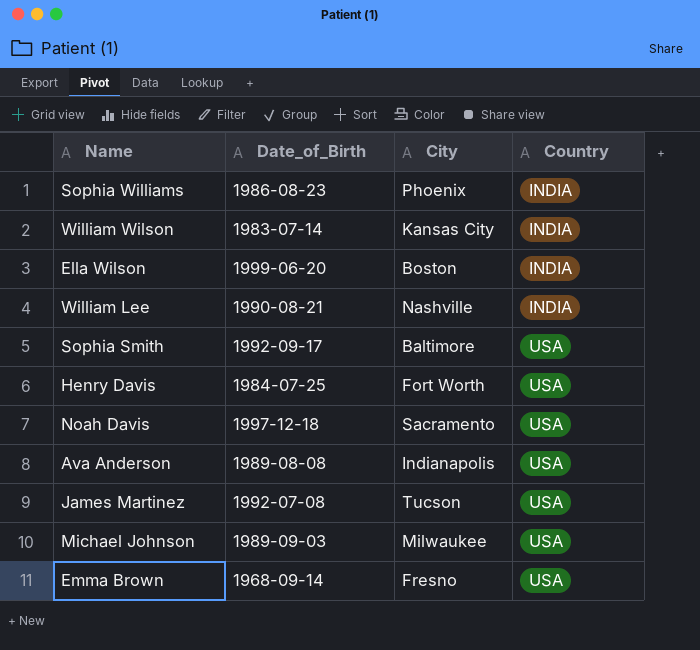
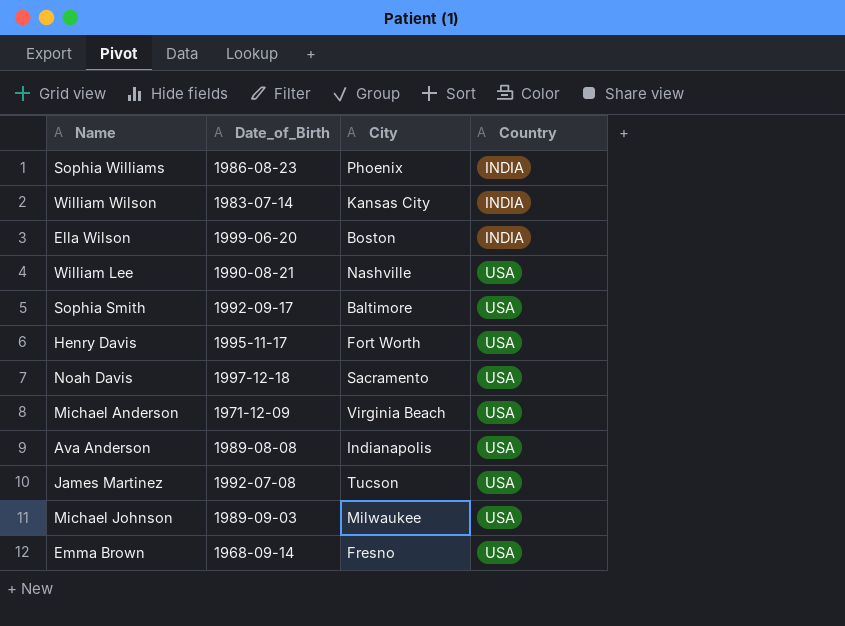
William Lee | Country: INDIA -> USA
Henry Davis | Date_of_Birth: 1984-07-25 -> 1995-11-17
row Michael Anderson: none -> 1971-12-09 | Virginia Beach | USA

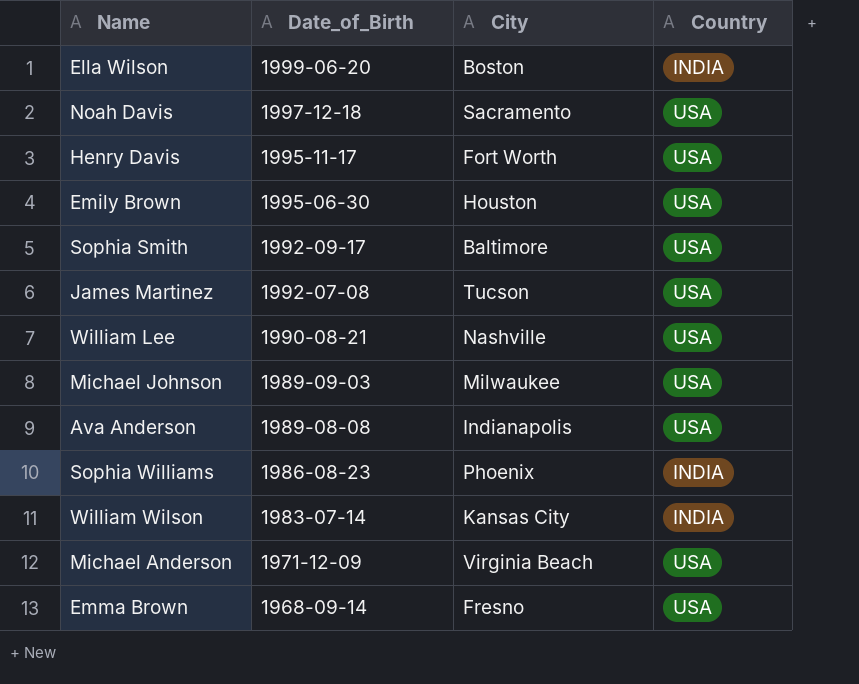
row order: Country ascending -> Date_of_Birth descending
row Emily Brown: none -> 1995-06-30 | Houston | USA

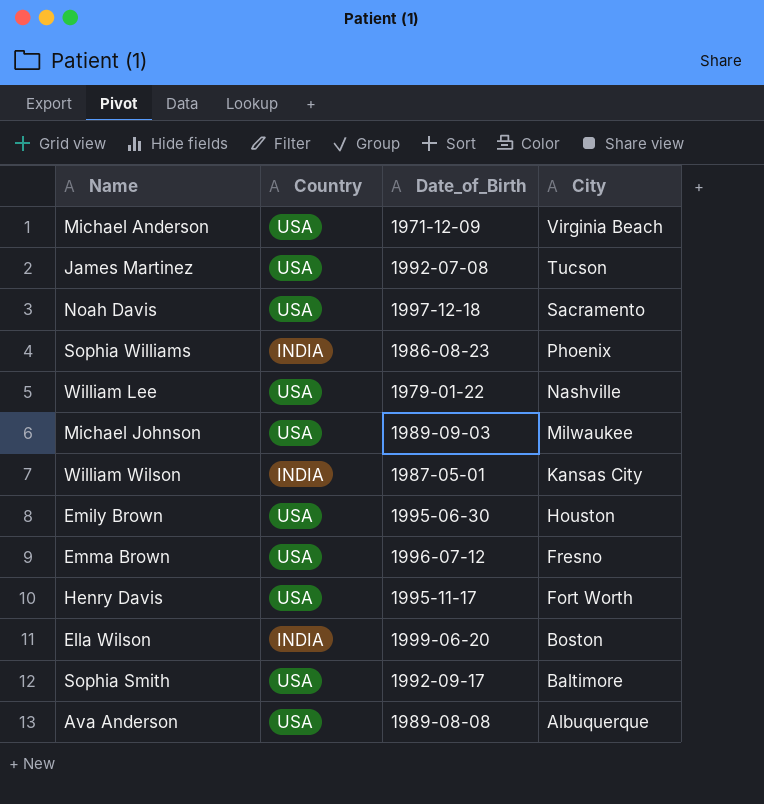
row order: Date_of_Birth descending -> City descending
column Country | position: 4 -> 2
William Lee | Date_of_Birth: 1990-08-21 -> 1979-01-22
William Wilson | Date_of_Birth: 1983-07-14 -> 1987-05-01
Emma Brown | Date_of_Birth: 1968-09-14 -> 1996-07-12
Ava Anderson | City: Indianapolis -> Albuquerque

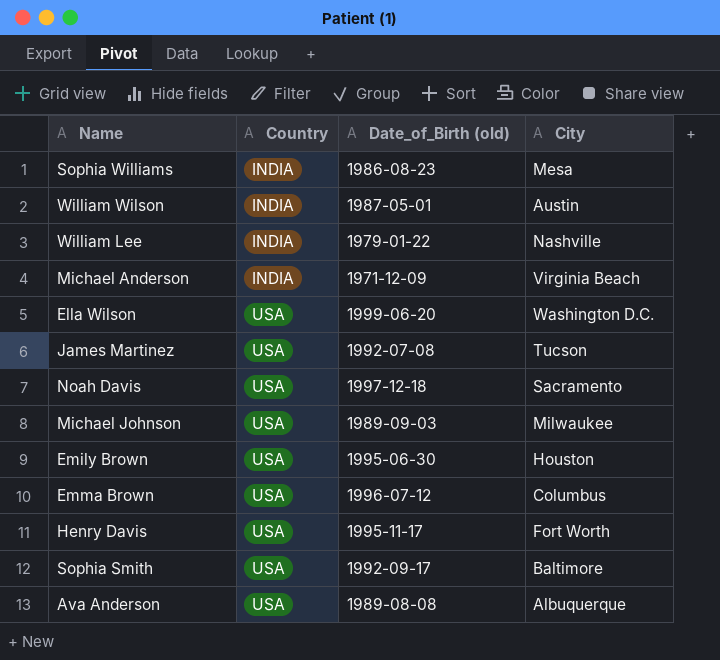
row order: City descending -> Country ascending
column name: Date_of_Birth -> Date_of_Birth (old)
Sophia Williams | City: Phoenix -> Mesa
William Wilson | City: Kansas City -> Austin
William Lee | Country: USA -> INDIA
Michael Anderson | Country: USA -> INDIA
Ella Wilson | Country: INDIA -> USA
Ella Wilson | City: Boston -> Washington D.C.
Emma Brown | City: Fresno -> Columbus

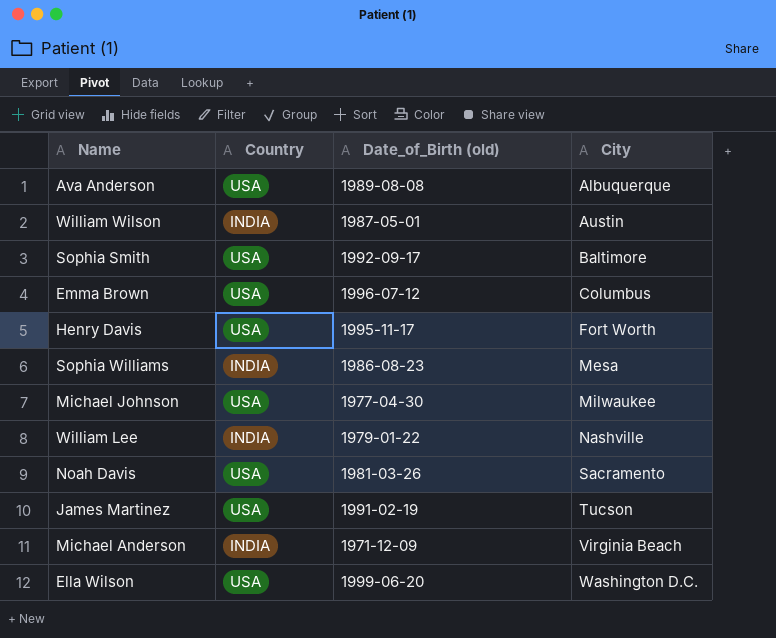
row order: Country ascending -> City ascending
row Emily Brown: USA | 1995-06-30 | Houston -> none
Michael Johnson | Date_of_Birth (old): 1989-09-03 -> 1977-04-30
Noah Davis | Date_of_Birth (old): 1997-12-18 -> 1981-03-26
James Martinez | Date_of_Birth (old): 1992-07-08 -> 1991-02-19

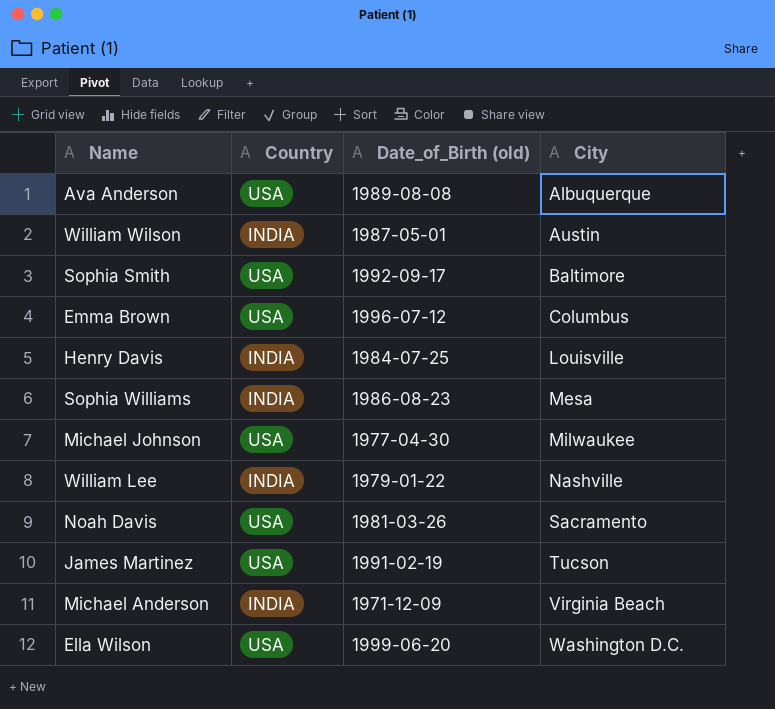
Henry Davis | Country: USA -> INDIA
Henry Davis | Date_of_Birth (old): 1995-11-17 -> 1984-07-25
Henry Davis | City: Fort Worth -> Louisville

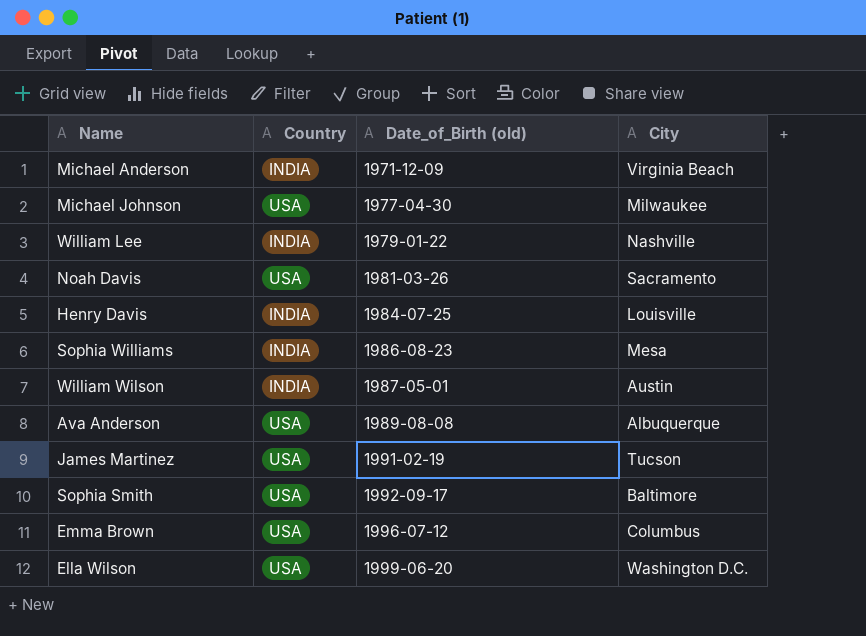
row order: City ascending -> Date_of_Birth (old) ascending

